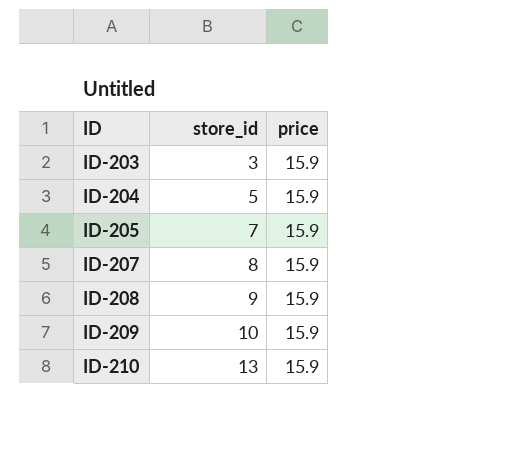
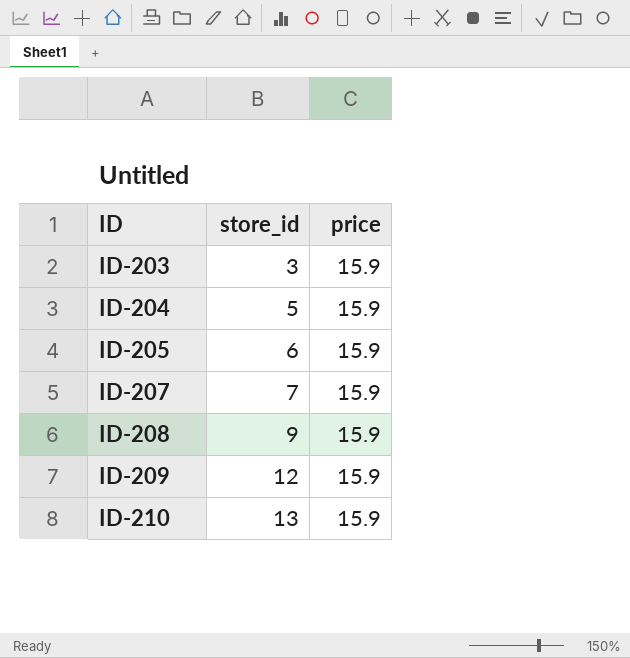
ID-205 | store_id: 7 -> 6
ID-207 | store_id: 8 -> 7
ID-209 | store_id: 10 -> 12

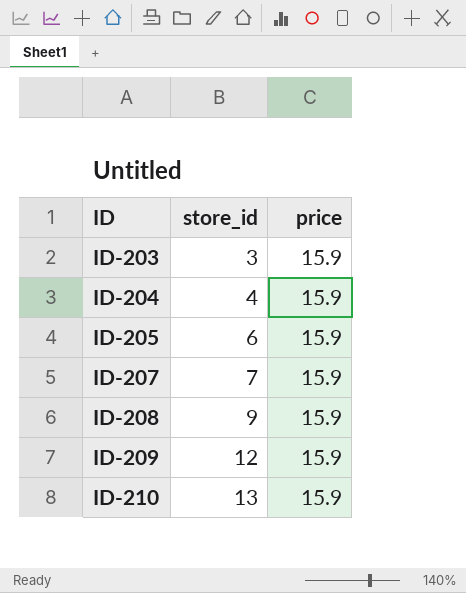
ID-204 | store_id: 5 -> 4

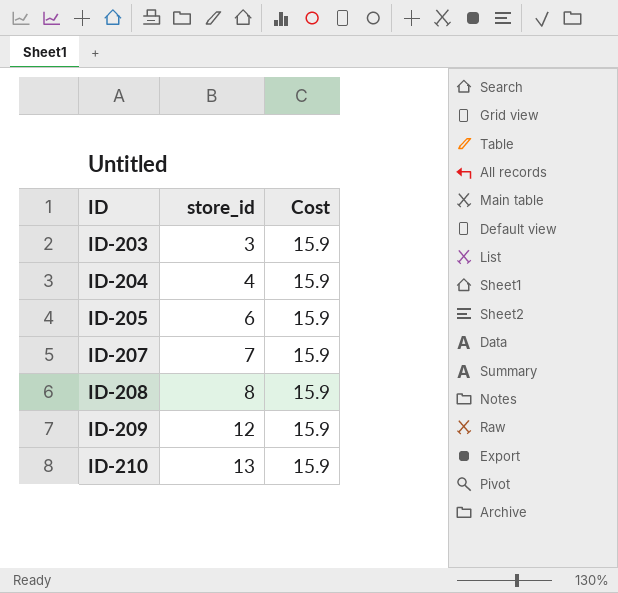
column name: price -> Cost
ID-208 | store_id: 9 -> 8

